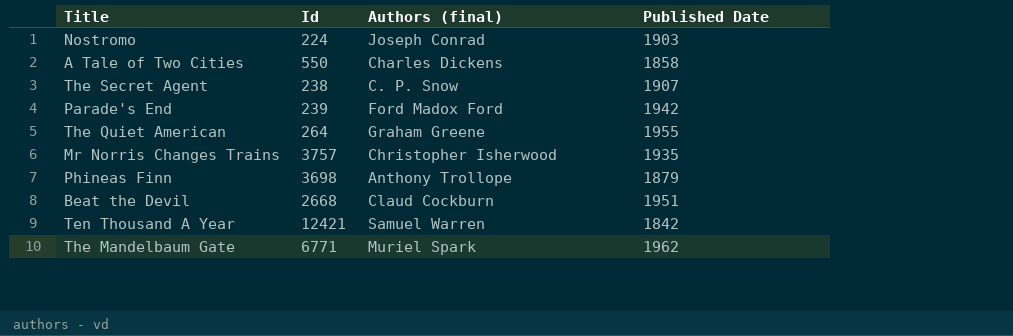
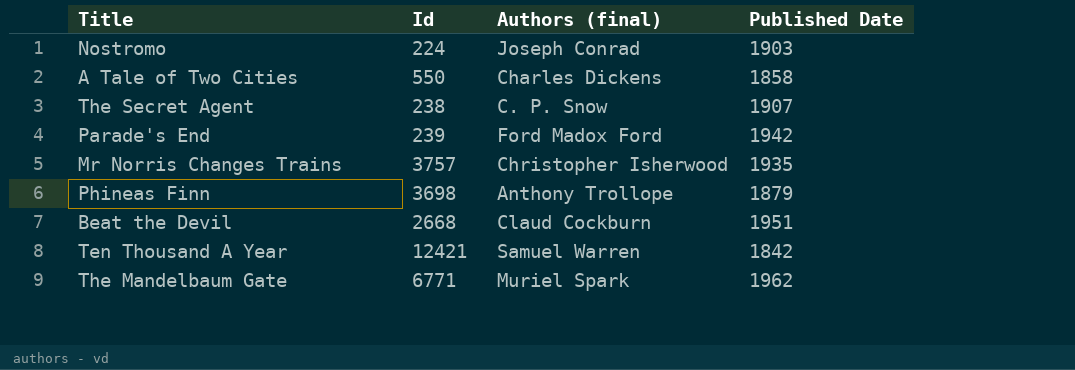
row The Quiet American: 264 | Graham Greene | 1955 -> none

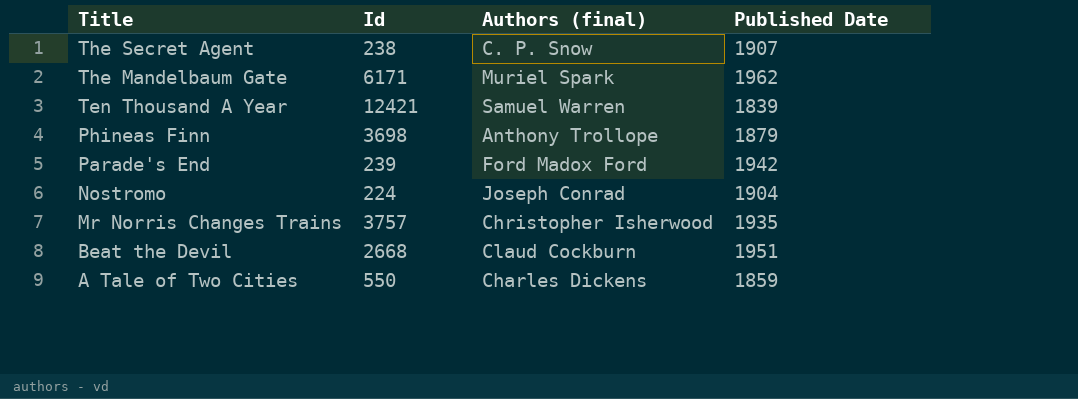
row order: none -> Title descending
The Mandelbaum Gate | Id: 6771 -> 6171
Ten Thousand A Year | Published Date: 1842 -> 1839
Nostromo | Published Date: 1903 -> 1904
A Tale of Two Cities | Published Date: 1858 -> 1859

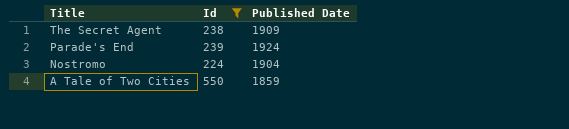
filter: none -> Id <= 550
column Authors (final) | position: 3 -> none
The Secret Agent | Published Date: 1907 -> 1909
Parade's End | Published Date: 1942 -> 1924

